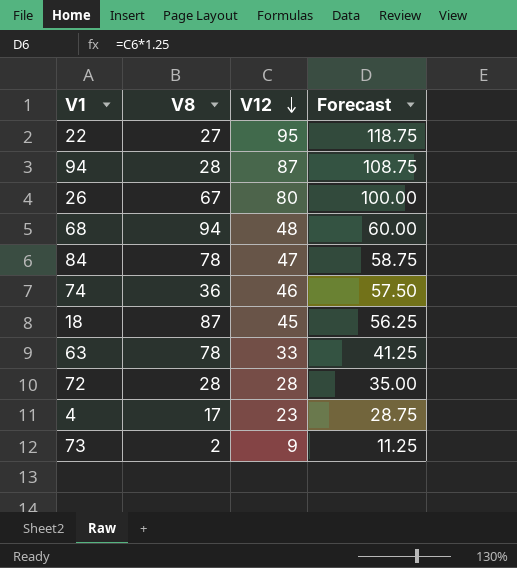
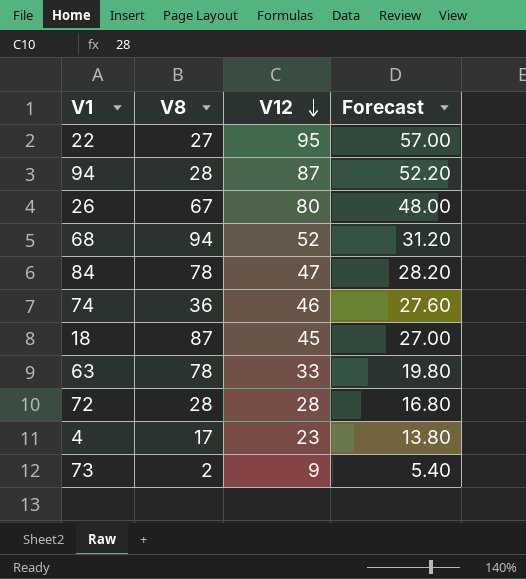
column Forecast | formula: [V12] * 1.25 -> [V12] * 0.6
68 | V12: 48 -> 52

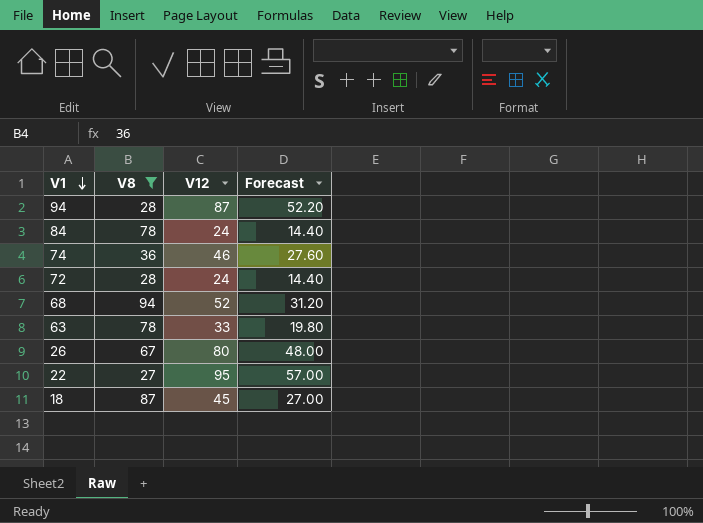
filter: none -> V8 >= 27
row order: V12 descending -> V1 descending
84 | V12: 47 -> 24
84 | Forecast: 28.20 -> 14.40
72 | V12: 28 -> 24
72 | Forecast: 16.80 -> 14.40

